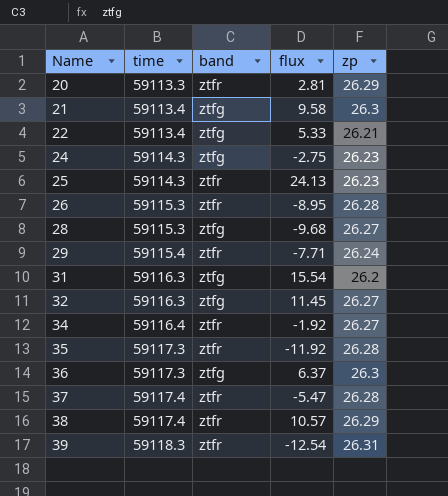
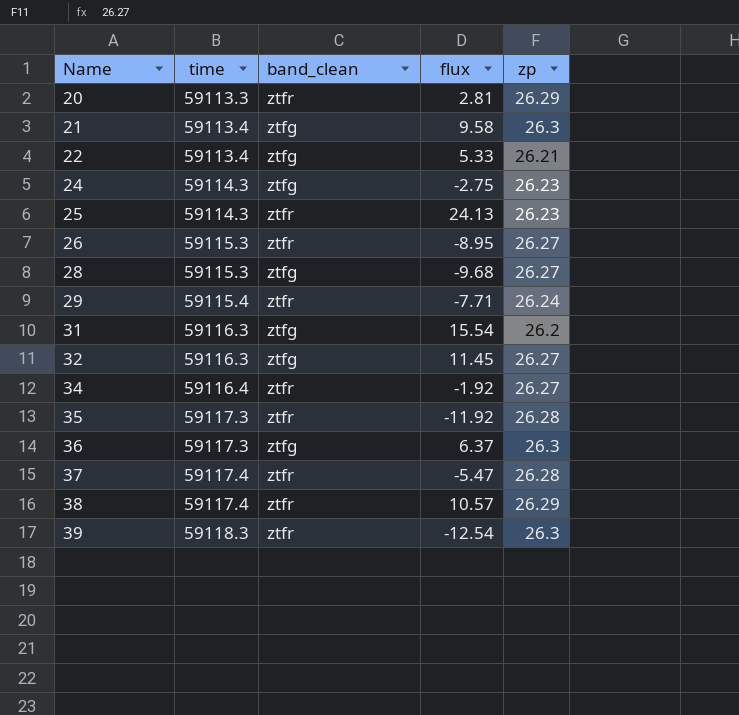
column name: band -> band_clean
26 | zp: 26.28 -> 26.27
39 | zp: 26.31 -> 26.3

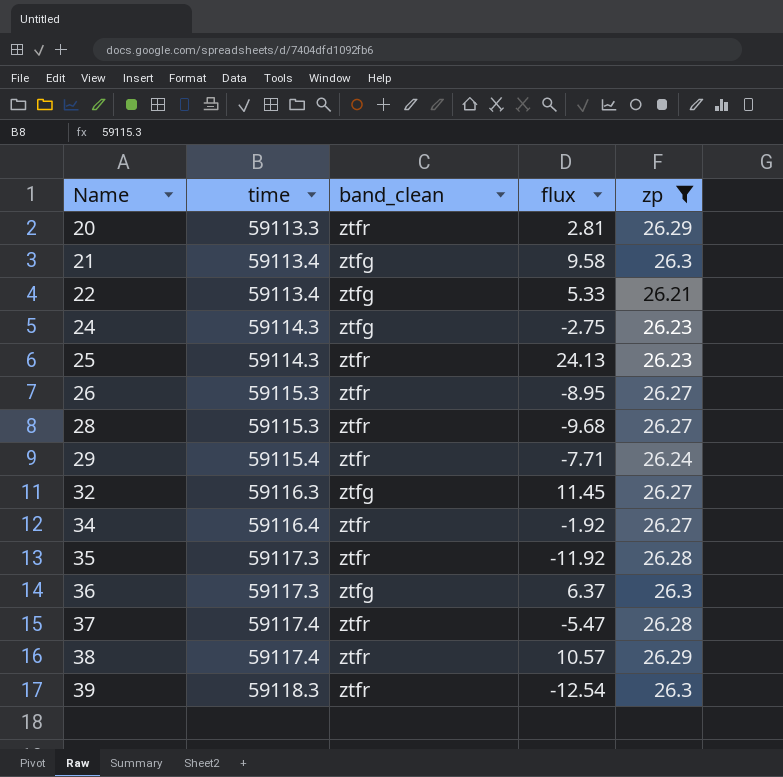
filter: none -> zp != 26.2
28 | band_clean: ztfg -> ztfr

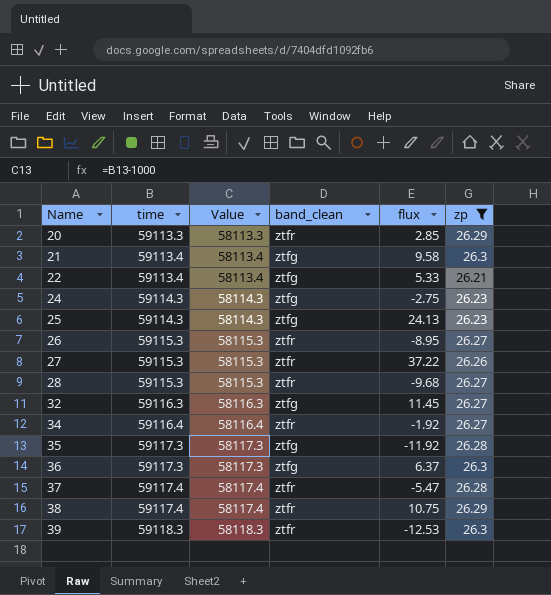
column Value | formula: none -> [time] - 1000
row 29: 59115.4 | ztfr | -7.71 | 26.24 -> none
20 | flux: 2.81 -> 2.85
25 | band_clean: ztfr -> ztfg
row 27: none -> 59115.3 | 58115.3 | ztfr | 37.22 | 26.26
35 | band_clean: ztfr -> ztfg
38 | flux: 10.57 -> 10.75
39 | flux: -12.54 -> -12.53

